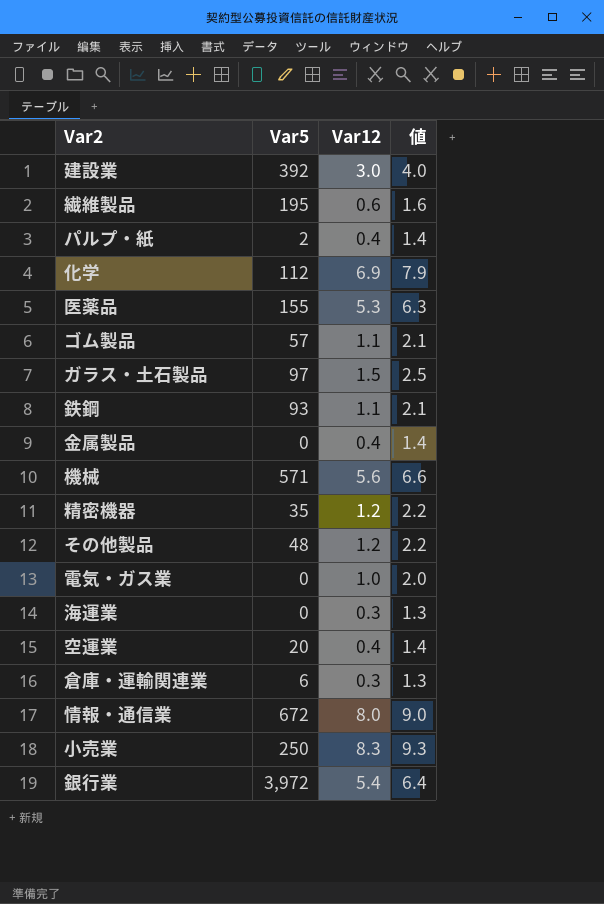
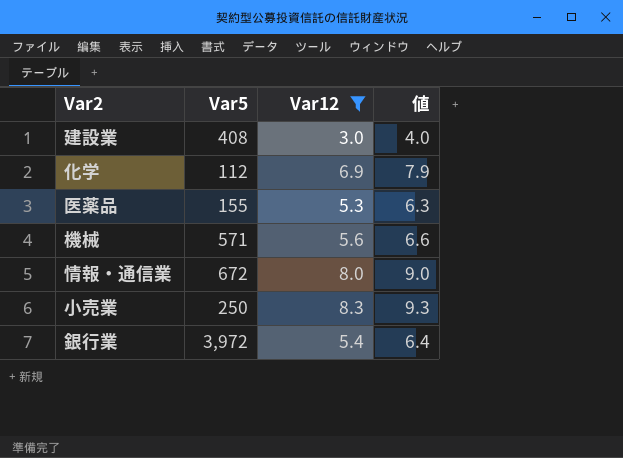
filter: none -> Var12 >= 3.0
建設業 | Var5: 392 -> 408

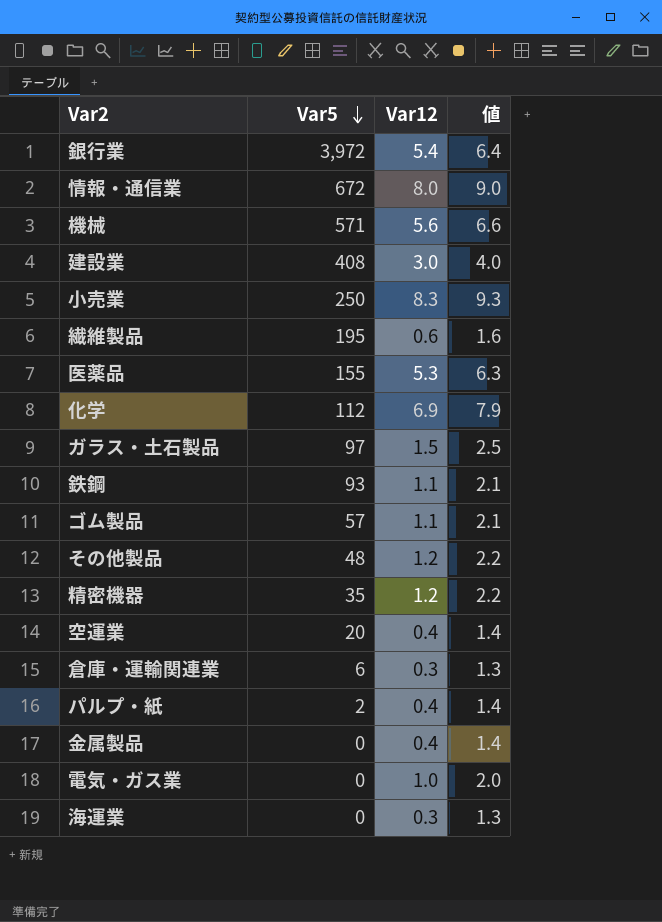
filter: Var12 >= 3.0 -> none
row order: none -> Var5 descending

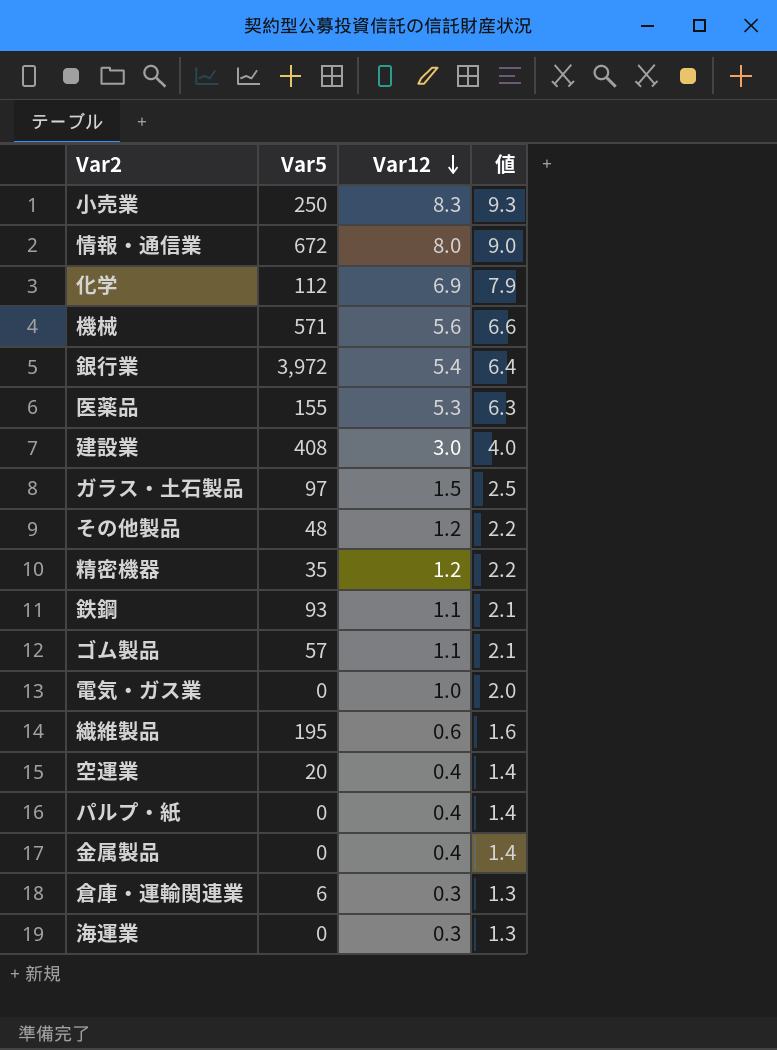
row order: Var5 descending -> Var12 descending
パルプ・紙 | Var5: 2 -> 0

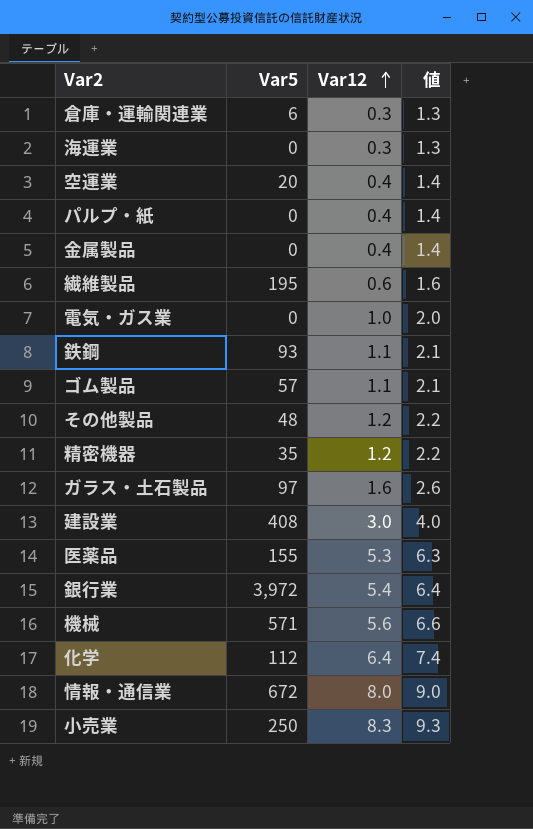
row order: Var12 descending -> Var12 ascending
ガラス・土石製品 | Var12: 1.5 -> 1.6
ガラス・土石製品 | 値: 2.5 -> 2.6
化学 | Var12: 6.9 -> 6.4
化学 | 値: 7.9 -> 7.4

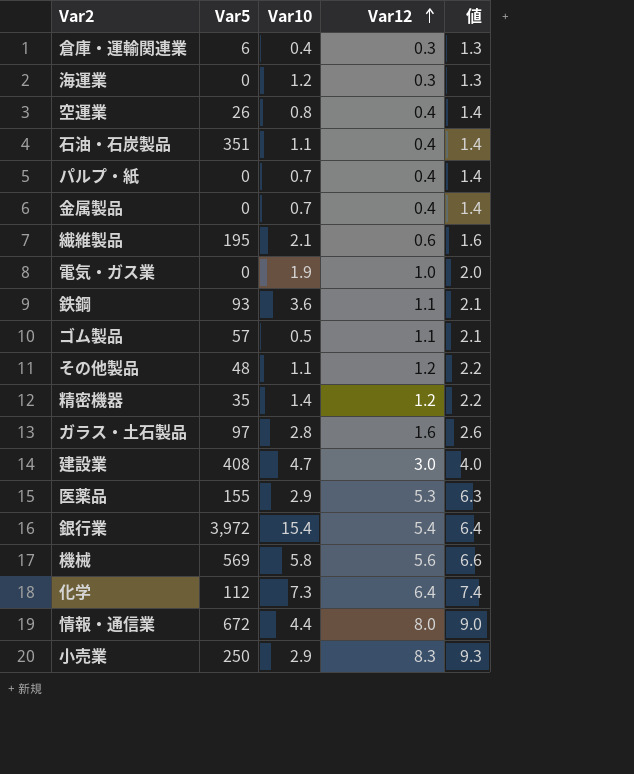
column Var10 | position: none -> 3
空運業 | Var5: 20 -> 26
row 石油・石炭製品: none -> 351 | 1.1 | 0.4 | 1.4
機械 | Var5: 571 -> 569

